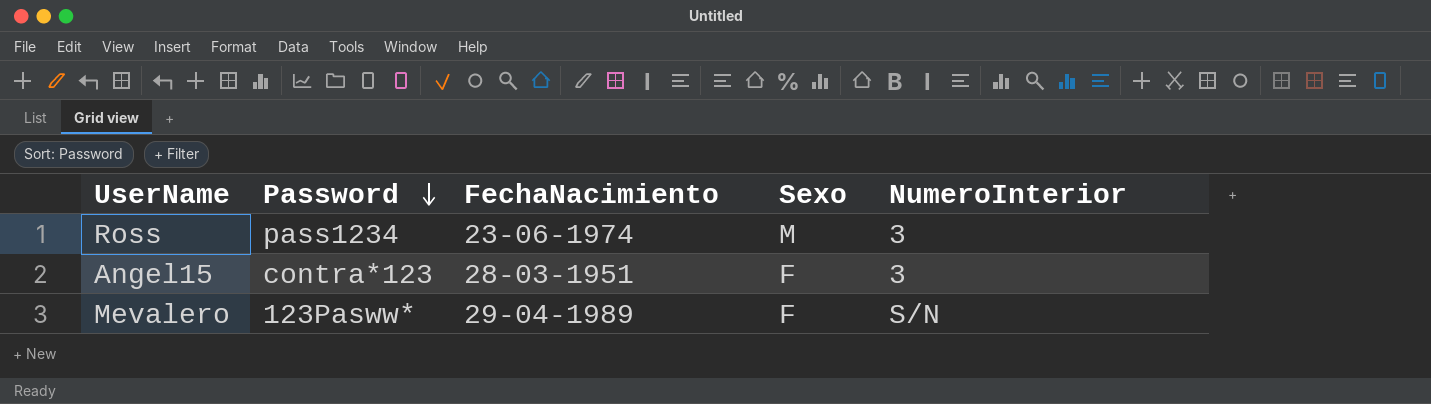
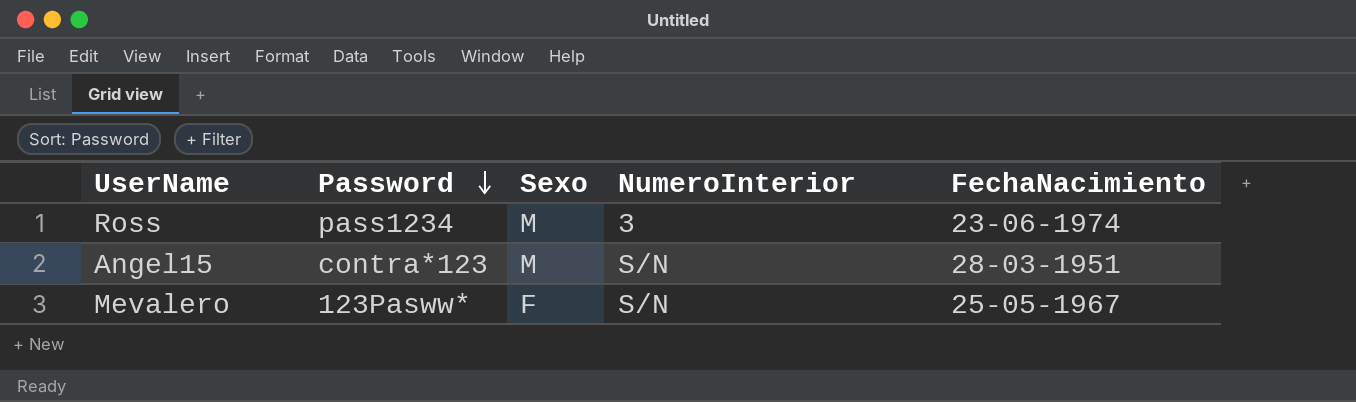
column FechaNacimiento | position: 3 -> 5
Angel15 | Sexo: F -> M
Angel15 | NumeroInterior: 3 -> S/N
Mevalero | FechaNacimiento: 29-04-1989 -> 25-05-1967

